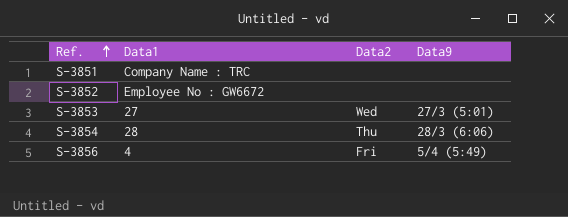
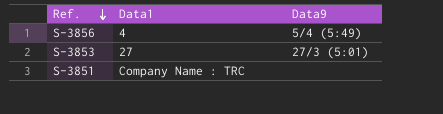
row order: Ref. ascending -> Ref. descending
column Data2 | position: 3 -> none
row S-3852: Employee No : GW6672 | none | none -> none
row S-3854: 28 | Thu | 28/3 (6:06) -> none

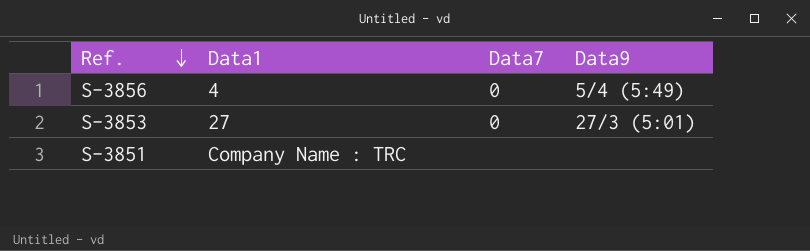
column Data7 | position: none -> 3

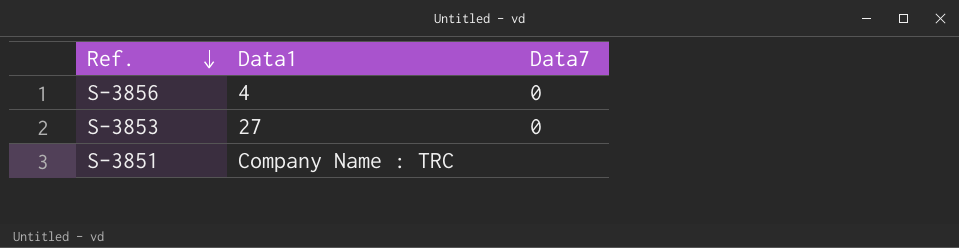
column Data9 | position: 4 -> none

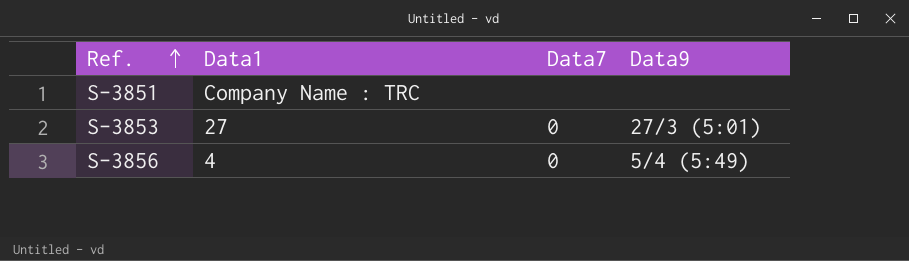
row order: Ref. descending -> Ref. ascending
column Data9 | position: none -> 4

